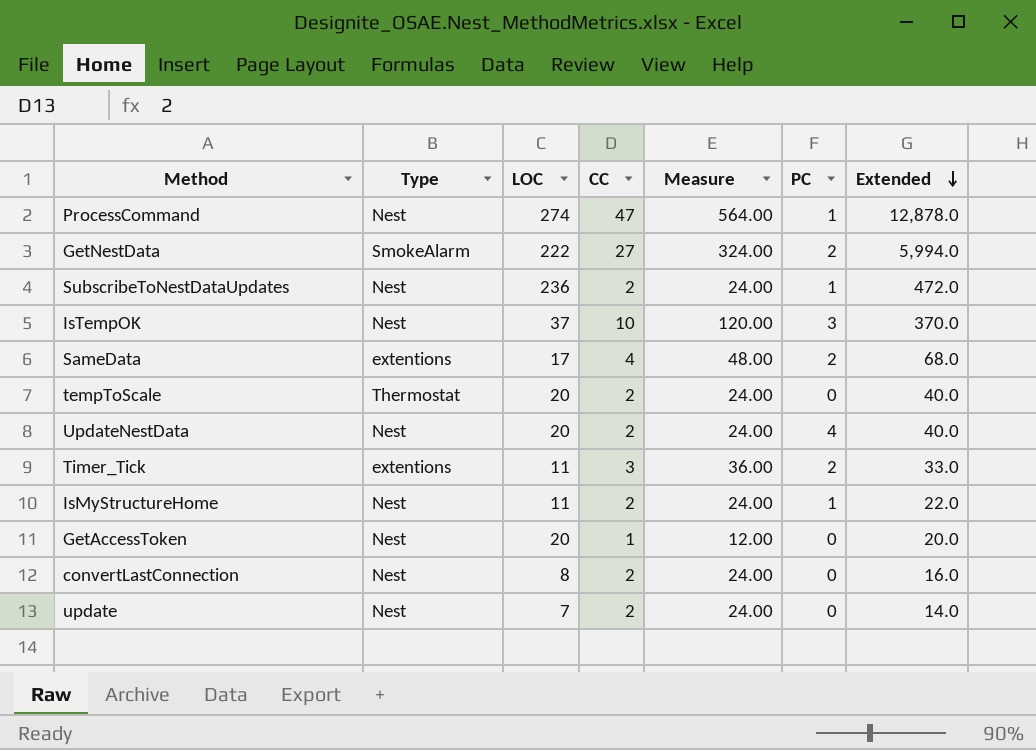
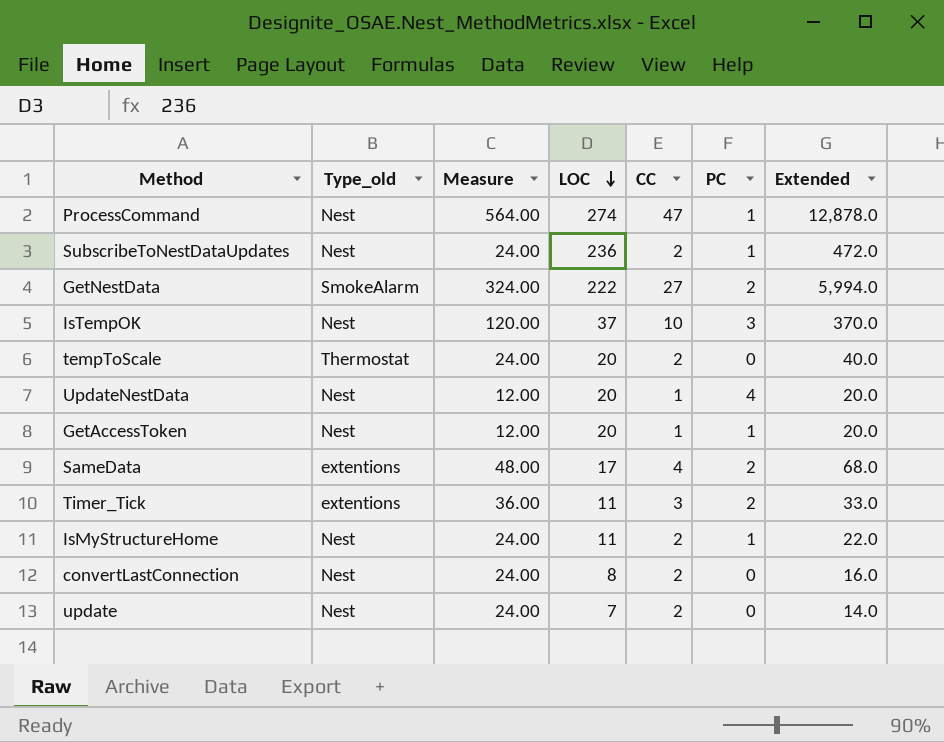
row order: Extended descending -> LOC descending
column name: Type -> Type_old
column Measure | position: 5 -> 3
UpdateNestData | Measure: 24.00 -> 12.00
UpdateNestData | CC: 2 -> 1
UpdateNestData | Extended: 40.0 -> 20.0
GetAccessToken | PC: 0 -> 1

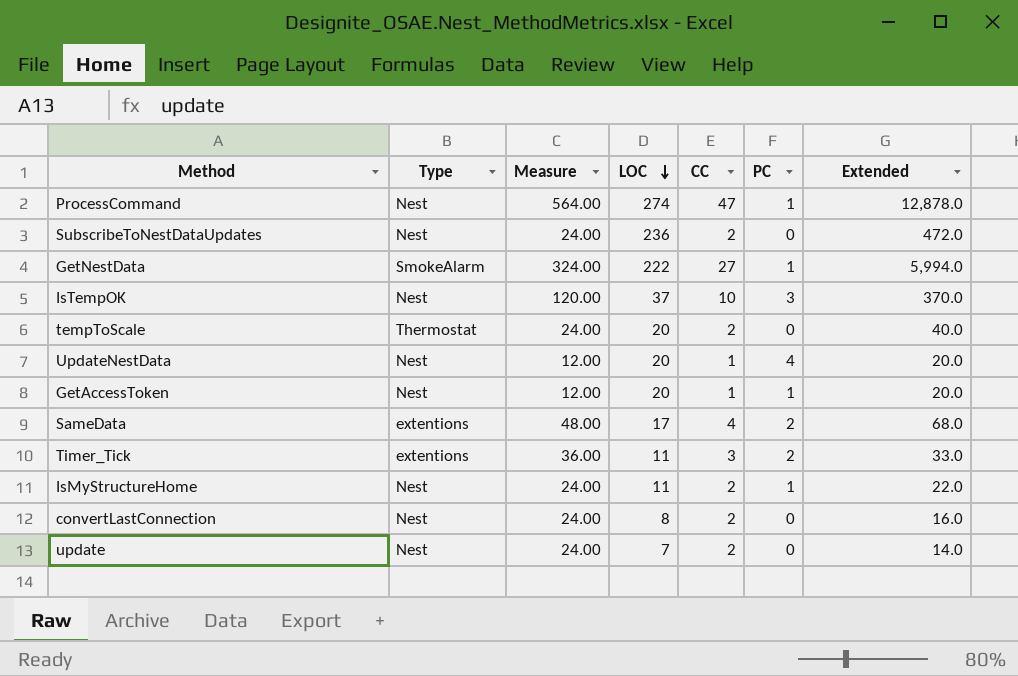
column name: Type_old -> Type
SubscribeToNestDataUpdates | PC: 1 -> 0
GetNestData | PC: 2 -> 1

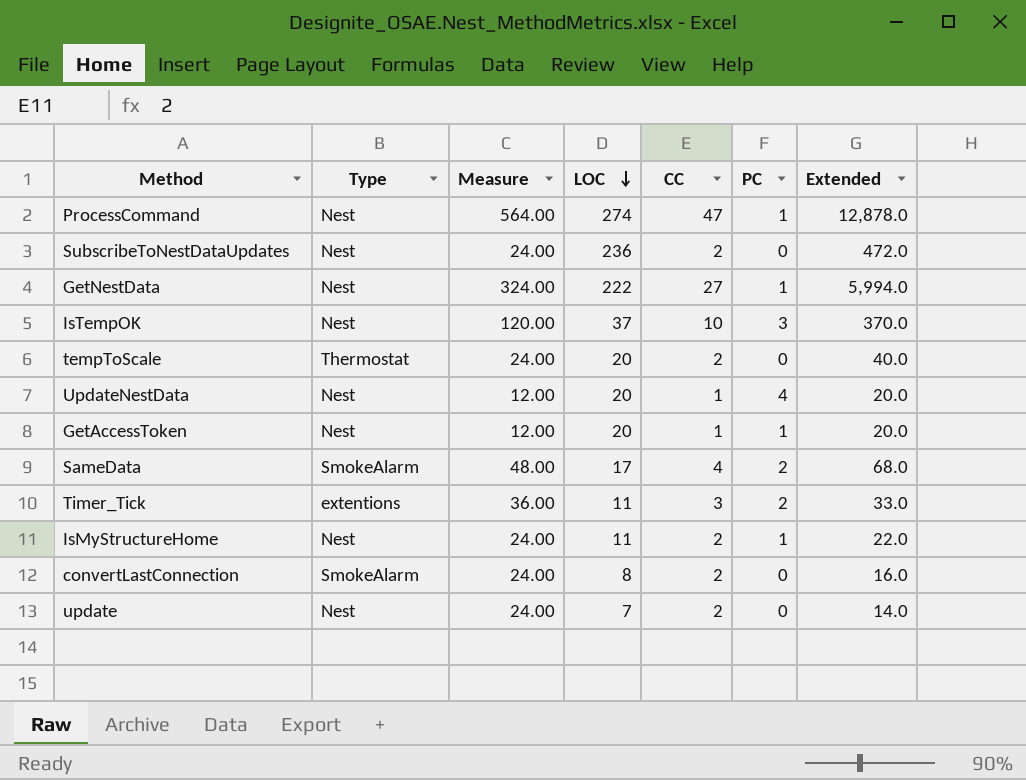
GetNestData | Type: SmokeAlarm -> Nest
SameData | Type: extentions -> SmokeAlarm
convertLastConnection | Type: Nest -> SmokeAlarm

